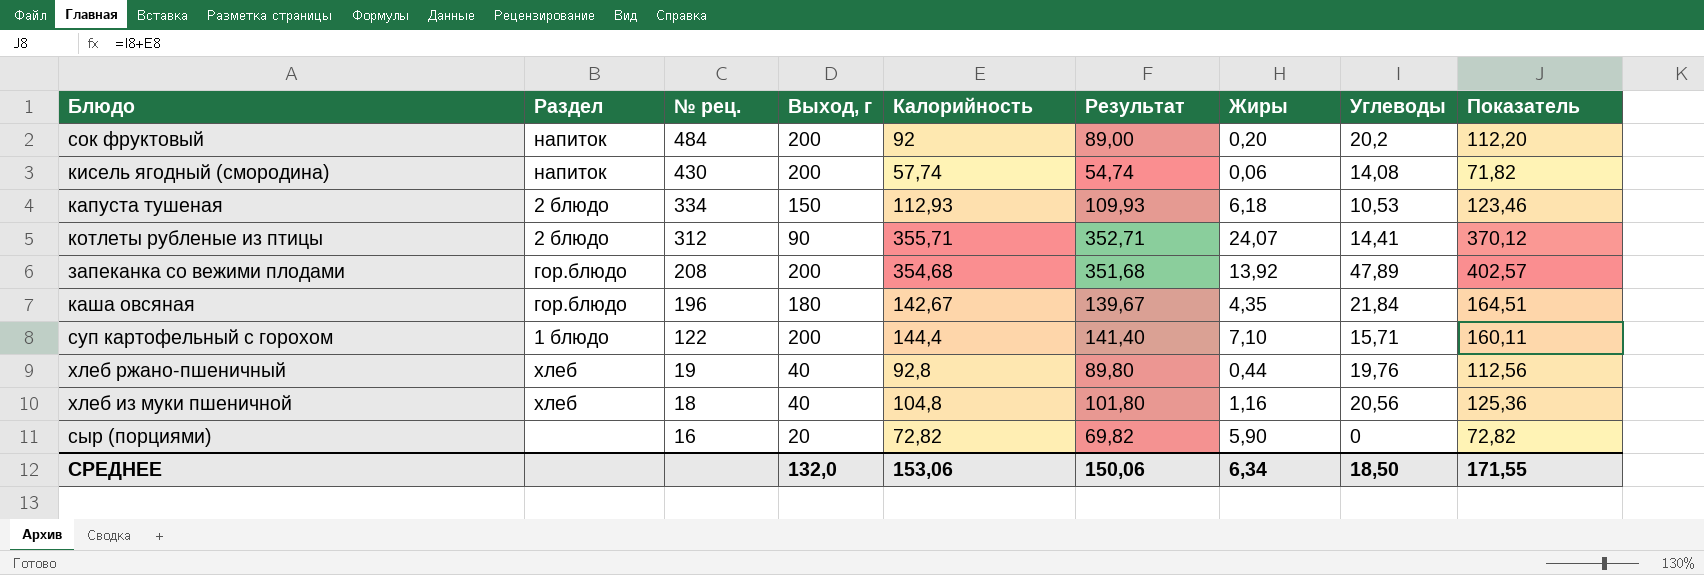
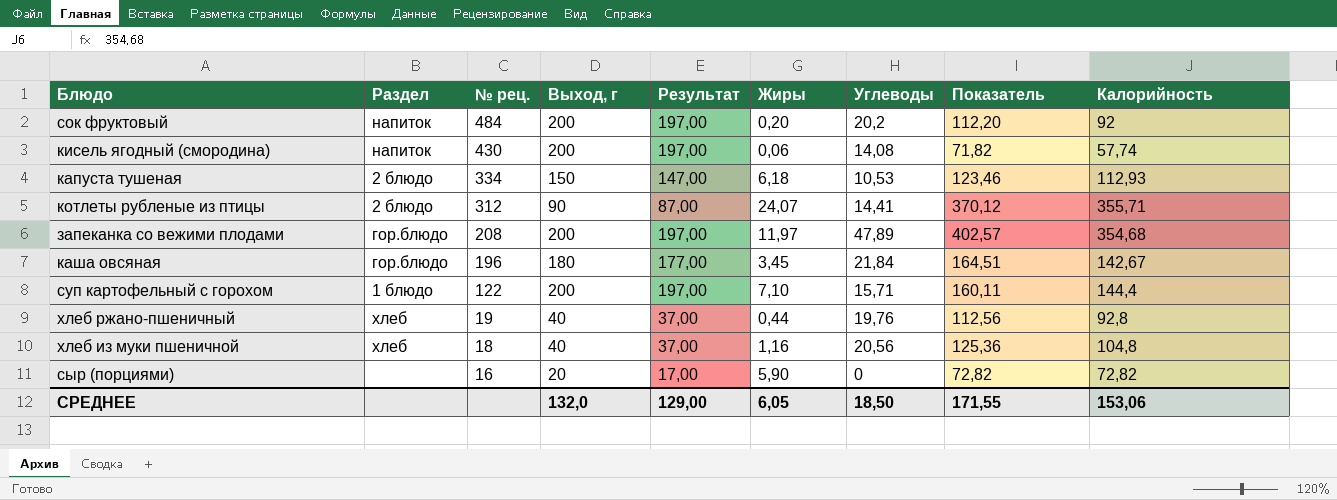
column Результат | formula: [Калорийность] - 3 -> [Выход, г] - 3
column Калорийность | position: 5 -> 9
запеканка со вежими плодами | Жиры: 13,92 -> 11,97
каша овсяная | Жиры: 4,35 -> 3,45
СРЕДНЕЕ | Результат: 150,06 -> 129,00
СРЕДНЕЕ | Жиры: 6,34 -> 6,05

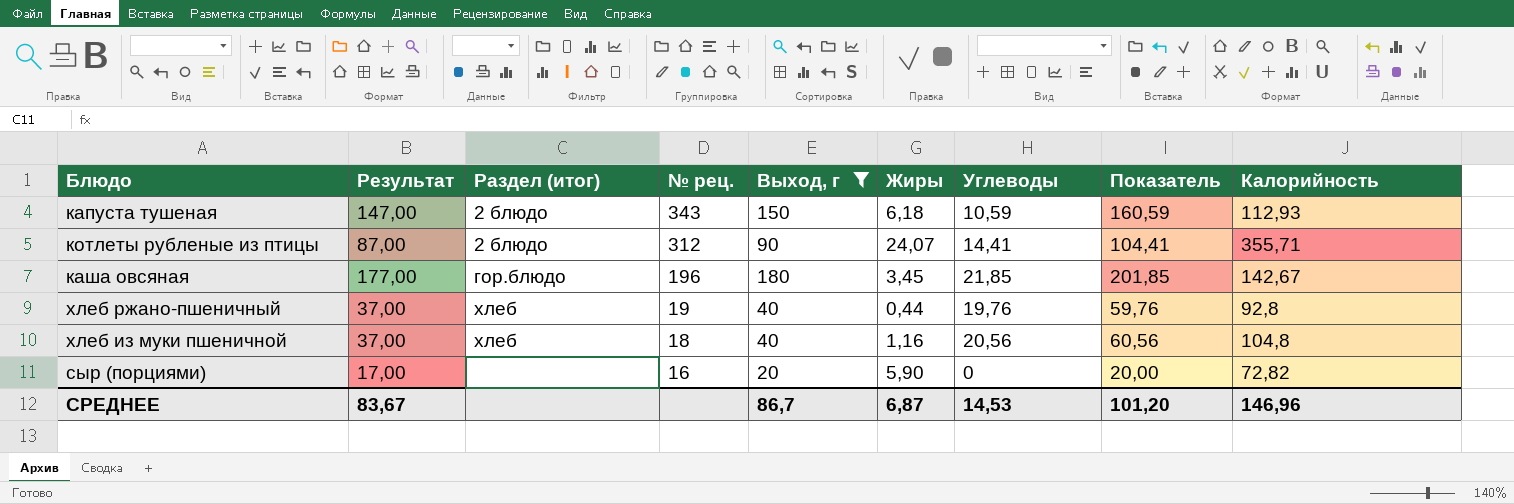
filter: none -> Выход, г != 200
column Результат | position: 5 -> 2
column name: Раздел -> Раздел (итог)
column Показатель | formula: [Углеводы] + [Калорийность] -> [Выход, г] + [Углеводы]
капуста тушеная | № рец.: 334 -> 343
капуста тушеная | Углеводы: 10,53 -> 10,59
каша овсяная | Углеводы: 21,84 -> 21,85
СРЕДНЕЕ | Результат: 129,00 -> 83,67
СРЕДНЕЕ | Выход, г: 132,0 -> 86,7
СРЕДНЕЕ | Жиры: 6,05 -> 6,87
СРЕДНЕЕ | Углеводы: 18,50 -> 14,53
СРЕДНЕЕ | Показатель: 171,55 -> 101,20
СРЕДНЕЕ | Калорийность: 153,06 -> 146,96

